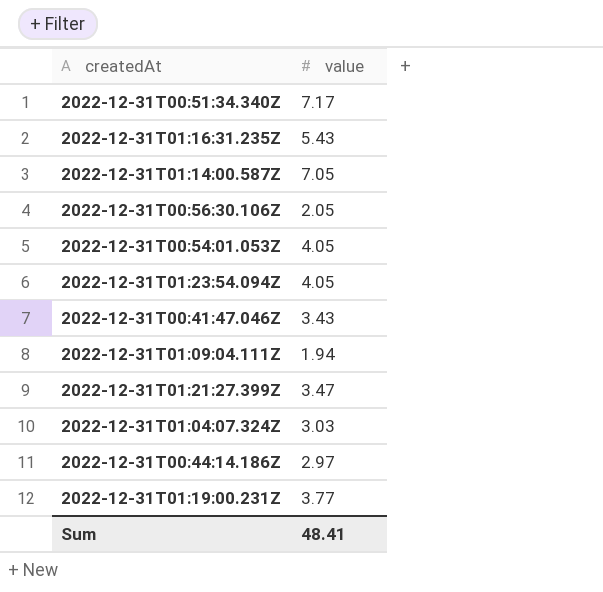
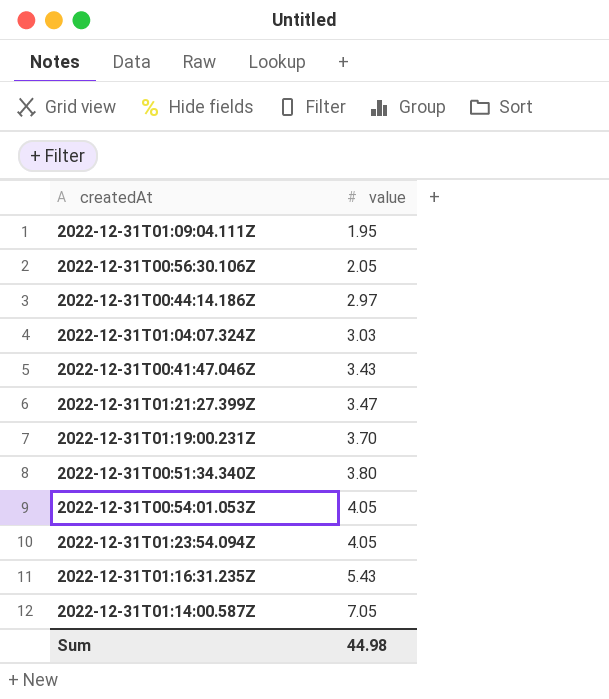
row order: none -> value ascending
2022-12-31T01:09:04.111Z | value: 1.94 -> 1.95
2022-12-31T01:19:00.231Z | value: 3.77 -> 3.70
2022-12-31T00:51:34.340Z | value: 7.17 -> 3.80
Sum | value: 48.41 -> 44.98

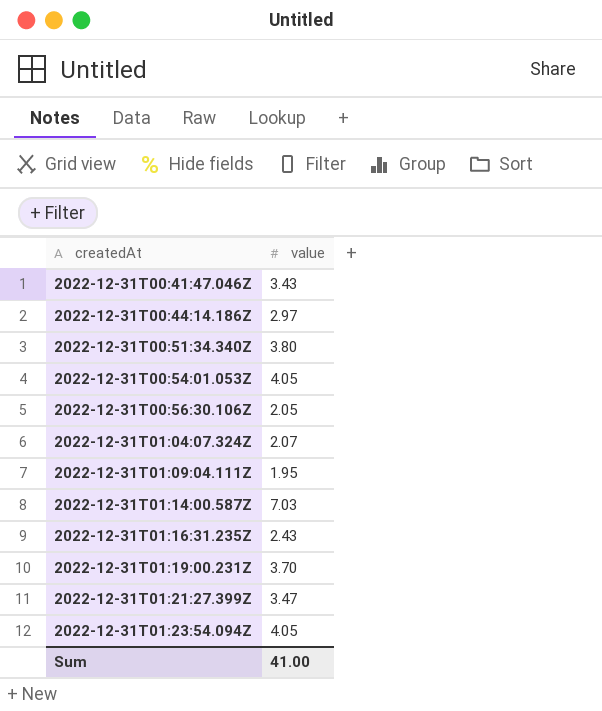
row order: value ascending -> createdAt ascending
2022-12-31T01:04:07.324Z | value: 3.03 -> 2.07
2022-12-31T01:14:00.587Z | value: 7.05 -> 7.03
2022-12-31T01:16:31.235Z | value: 5.43 -> 2.43
Sum | value: 44.98 -> 41.00

